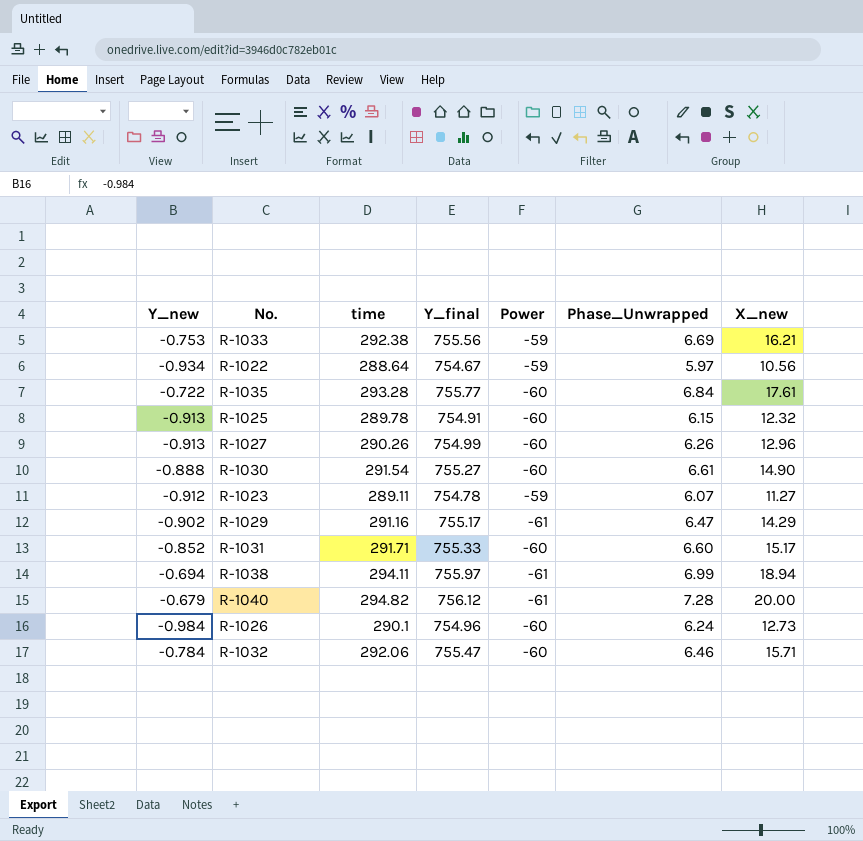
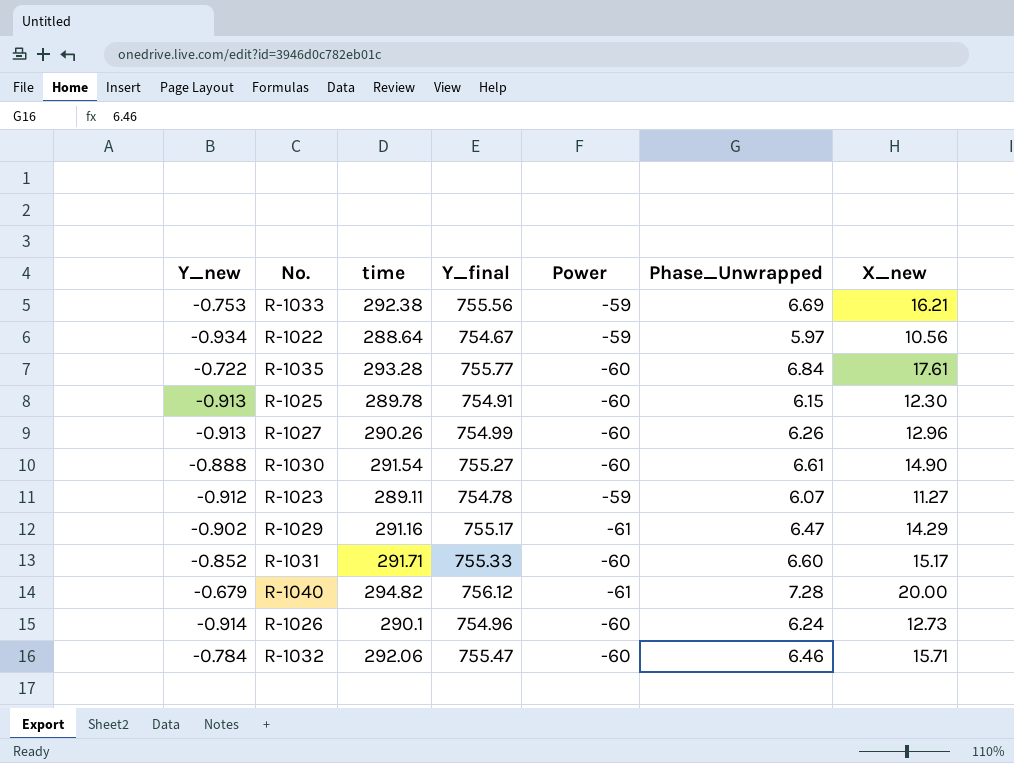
row R-1038: -0.694 | 294.11 | 755.97 | -61 | 6.99 | 18.94 -> none
R-1025 | X_new: 12.32 -> 12.30
R-1026 | Y_new: -0.984 -> -0.914

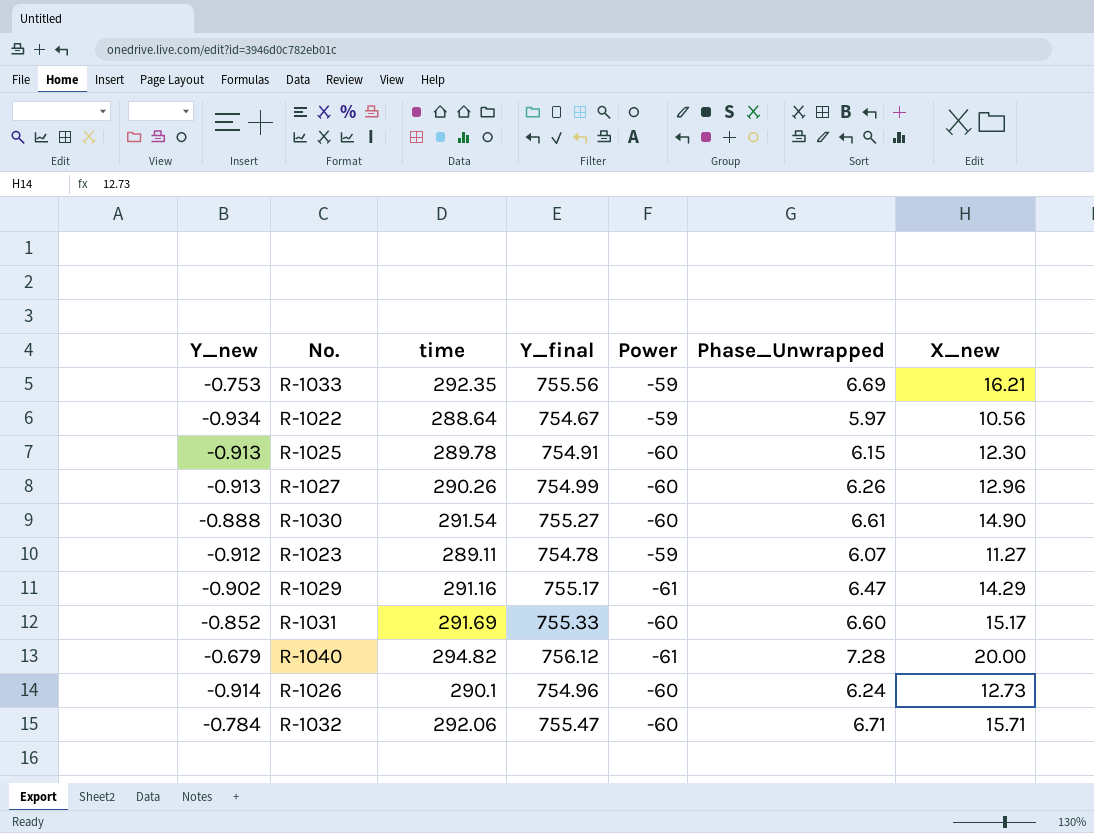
row R-1035: -0.722 | 293.28 | 755.77 | -60 | 6.84 | 17.61 -> none
R-1033 | time: 292.38 -> 292.35
R-1031 | time: 291.71 -> 291.69
R-1032 | Phase_Unwrapped: 6.46 -> 6.71

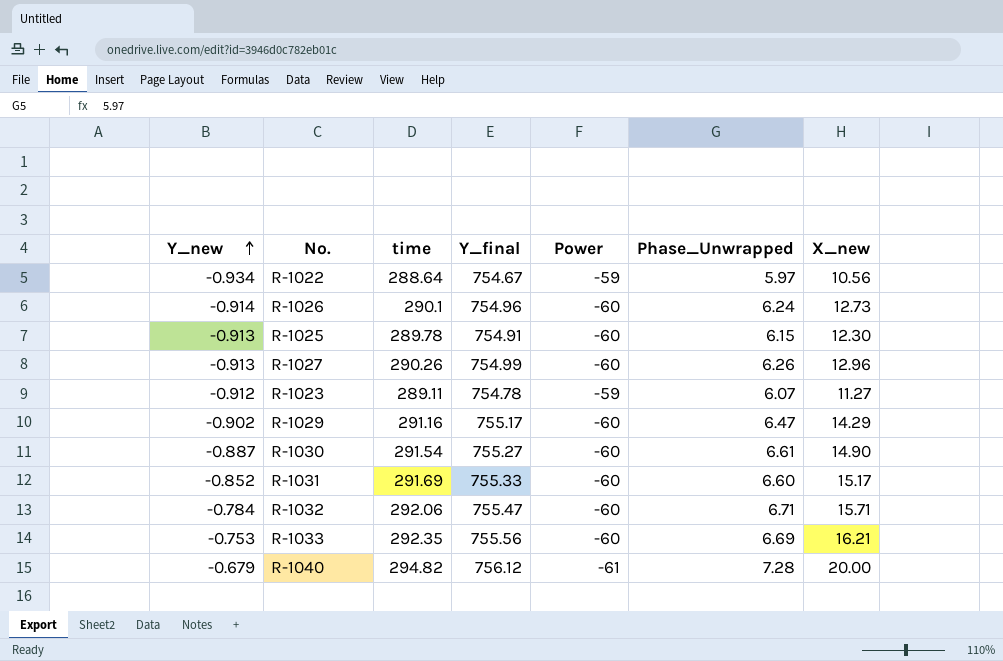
row order: none -> Y_new ascending
R-1029 | Power: -61 -> -60
R-1030 | Y_new: -0.888 -> -0.887
R-1033 | Power: -59 -> -60

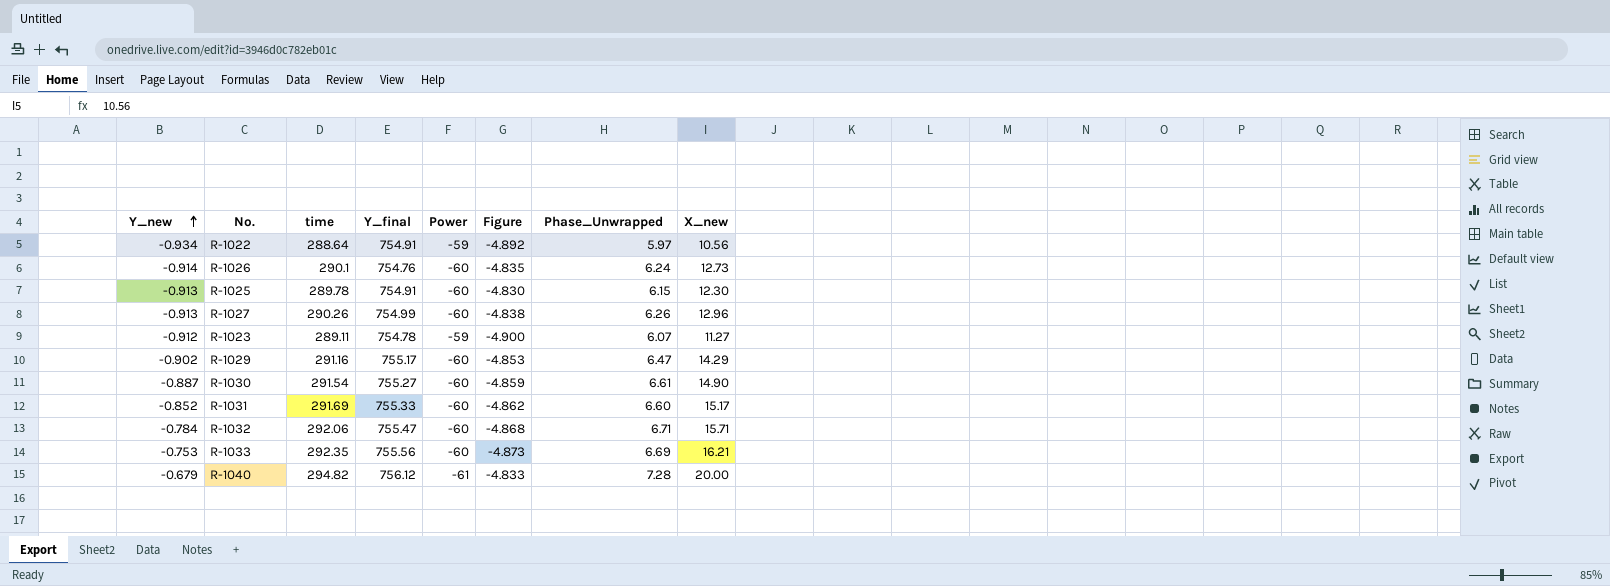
column Figure | formula: none -> [time] / [Power]
R-1022 | Y_final: 754.67 -> 754.91
R-1026 | Y_final: 754.96 -> 754.76

